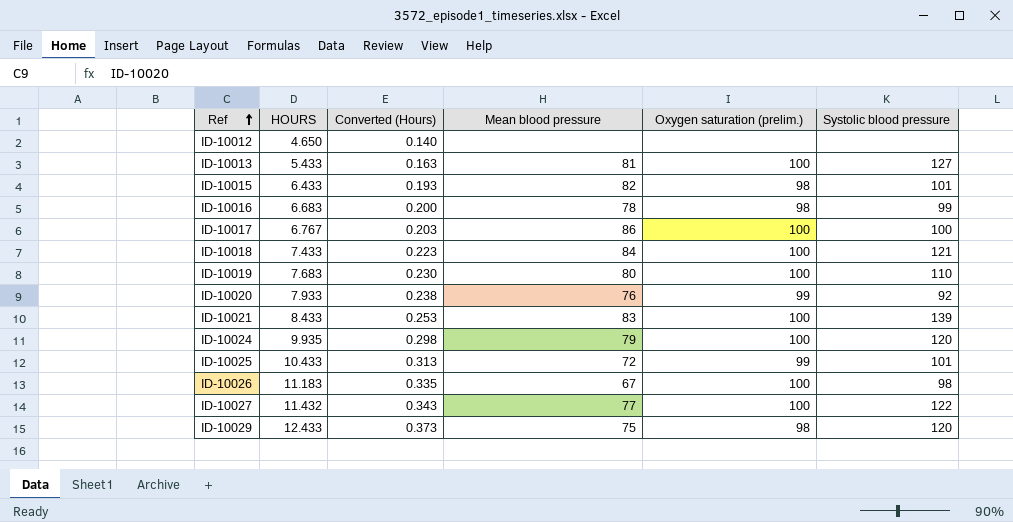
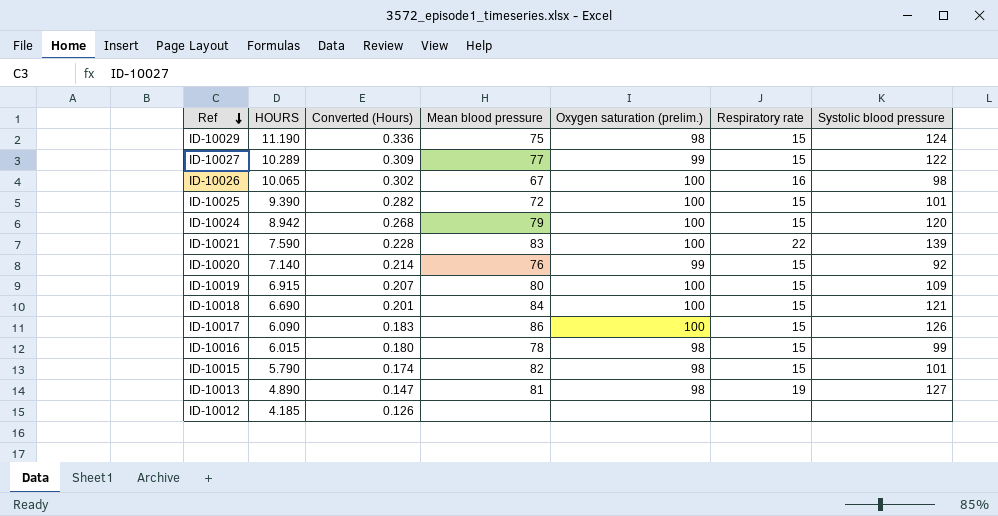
row order: Ref ascending -> Ref descending
column Respiratory rate | position: none -> 6
ID-10029 | HOURS: 12.433 -> 11.190
ID-10029 | Converted (Hours): 0.373 -> 0.336
ID-10029 | Systolic blood pressure: 120 -> 124
ID-10027 | HOURS: 11.432 -> 10.289
ID-10027 | Converted (Hours): 0.343 -> 0.309
ID-10027 | Oxygen saturation (prelim.): 100 -> 99
ID-10026 | HOURS: 11.183 -> 10.065
ID-10026 | Converted (Hours): 0.335 -> 0.302
ID-10025 | HOURS: 10.433 -> 9.390
ID-10025 | Converted (Hours): 0.313 -> 0.282
ID-10025 | Oxygen saturation (prelim.): 99 -> 100
ID-10024 | HOURS: 9.935 -> 8.942
ID-10024 | Converted (Hours): 0.298 -> 0.268
ID-10021 | HOURS: 8.433 -> 7.590
ID-10021 | Converted (Hours): 0.253 -> 0.228
ID-10020 | HOURS: 7.933 -> 7.140
ID-10020 | Converted (Hours): 0.238 -> 0.214
ID-10019 | HOURS: 7.683 -> 6.915
ID-10019 | Converted (Hours): 0.230 -> 0.207
ID-10019 | Systolic blood pressure: 110 -> 109
ID-10018 | HOURS: 7.433 -> 6.690
ID-10018 | Converted (Hours): 0.223 -> 0.201
ID-10017 | HOURS: 6.767 -> 6.090
ID-10017 | Converted (Hours): 0.203 -> 0.183
ID-10017 | Systolic blood pressure: 100 -> 126
ID-10016 | HOURS: 6.683 -> 6.015
ID-10016 | Converted (Hours): 0.200 -> 0.180
ID-10015 | HOURS: 6.433 -> 5.790
ID-10015 | Converted (Hours): 0.193 -> 0.174
ID-10013 | HOURS: 5.433 -> 4.890
ID-10013 | Converted (Hours): 0.163 -> 0.147
ID-10013 | Oxygen saturation (prelim.): 100 -> 98
ID-10012 | HOURS: 4.650 -> 4.185
ID-10012 | Converted (Hours): 0.140 -> 0.126

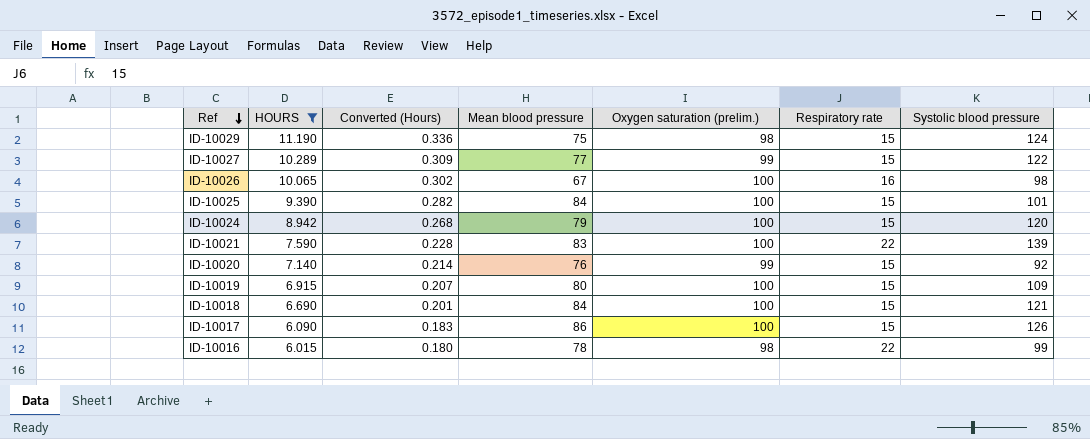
filter: none -> HOURS >= 6.015
ID-10025 | Mean blood pressure: 72 -> 84
ID-10016 | Respiratory rate: 15 -> 22

